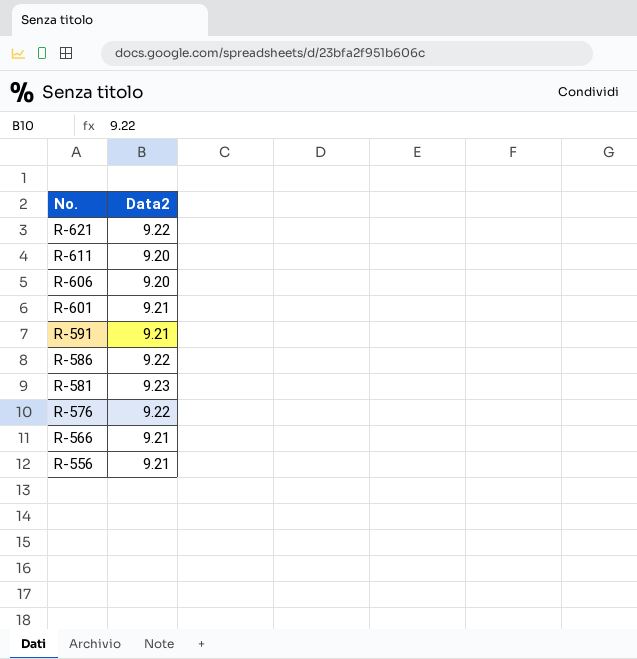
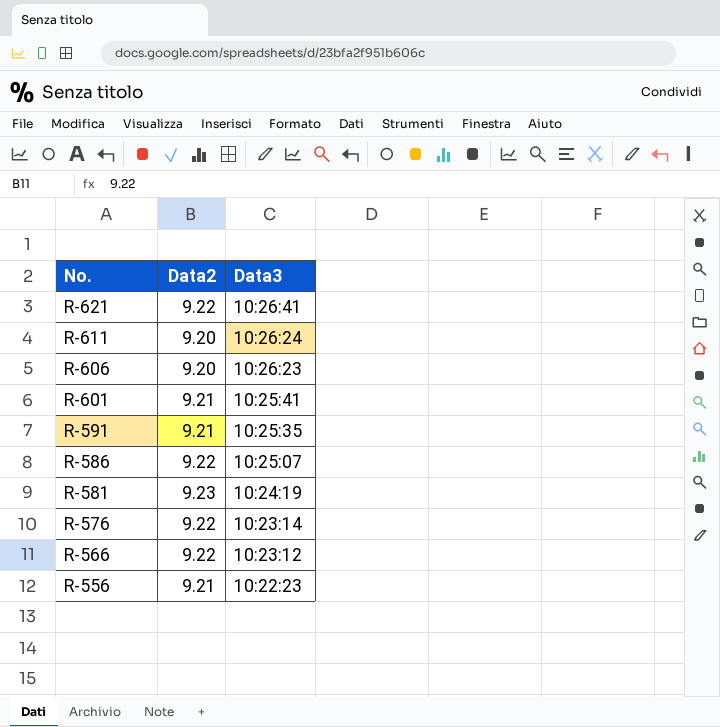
column Data3 | position: none -> 3
R-566 | Data2: 9.21 -> 9.22

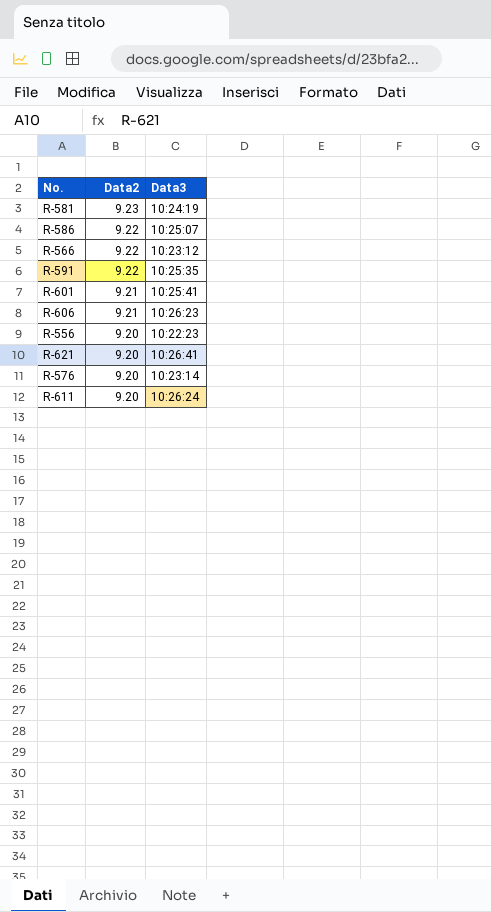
row order: No. descending -> Data2 descending
R-591 | Data2: 9.21 -> 9.22
R-606 | Data2: 9.20 -> 9.21
R-556 | Data2: 9.21 -> 9.20
R-621 | Data2: 9.22 -> 9.20
R-576 | Data2: 9.22 -> 9.20

